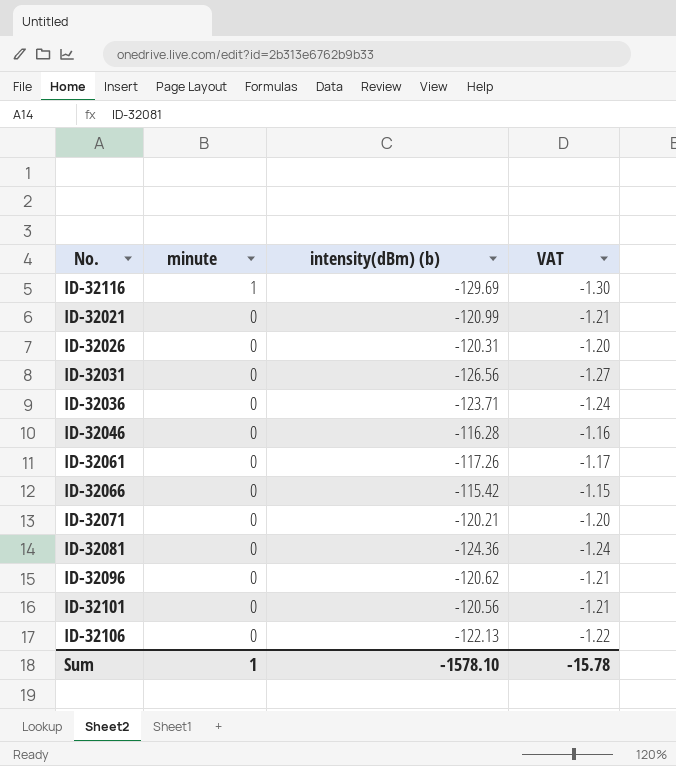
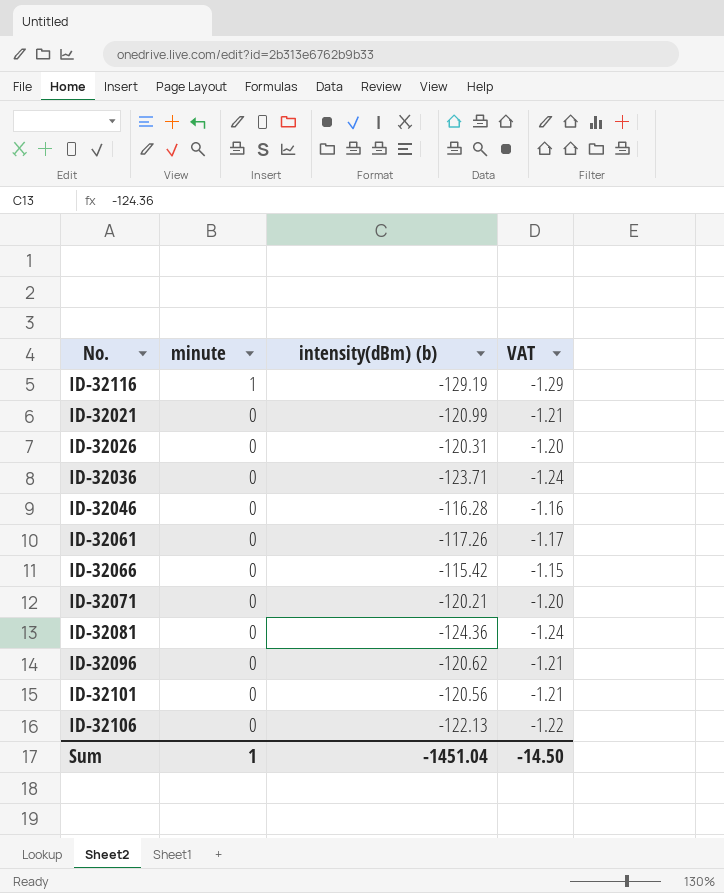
row ID-32031: 0 | -126.56 | -1.27 -> none
ID-32116 | intensity(dBm) (b): -129.69 -> -129.19
ID-32116 | VAT: -1.30 -> -1.29
Sum | intensity(dBm) (b): -1578.10 -> -1451.04
Sum | VAT: -15.78 -> -14.50

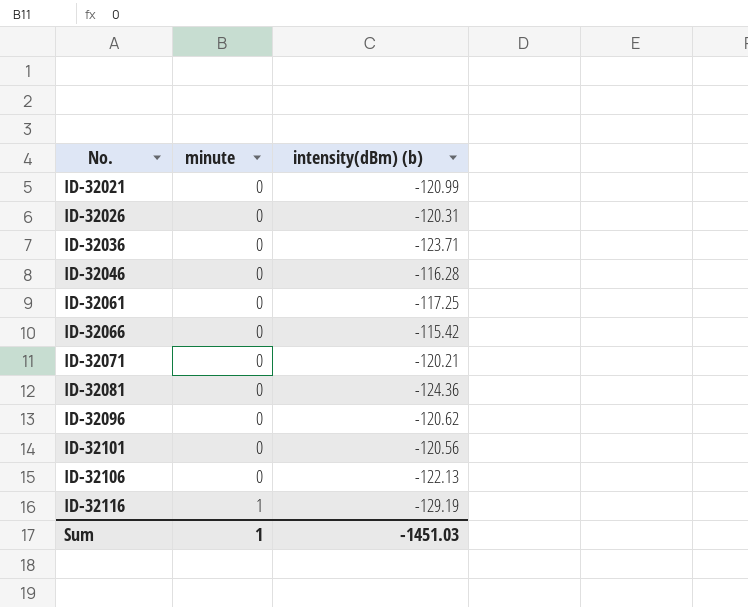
row order: minute descending -> No. ascending
column VAT | formula: [intensity(dBm) (b)] * 0.01 -> none
ID-32061 | intensity(dBm) (b): -117.26 -> -117.25
Sum | intensity(dBm) (b): -1451.04 -> -1451.03

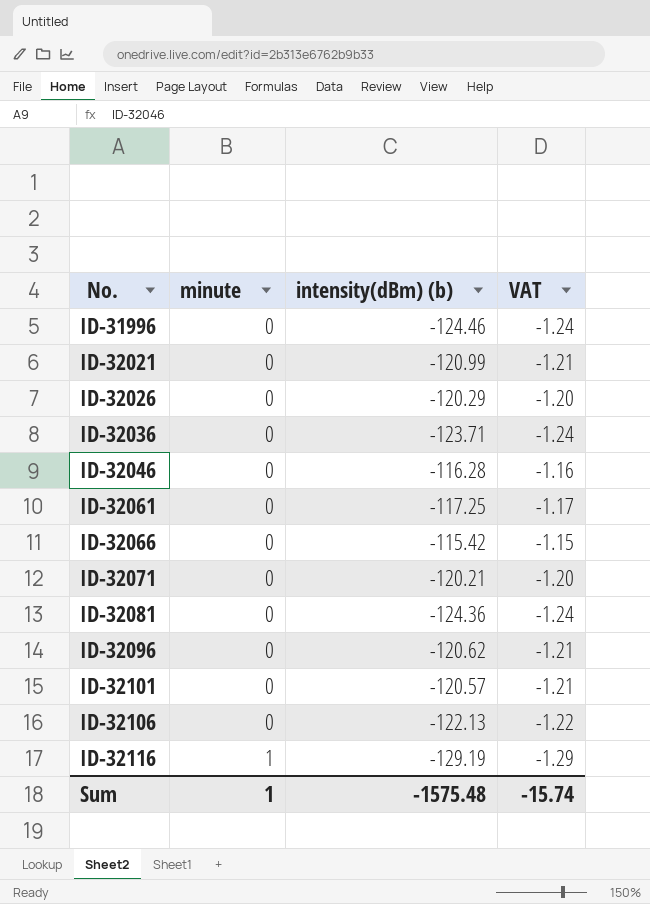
column VAT | formula: none -> [intensity(dBm) (b)] * 0.01
row ID-31996: none -> 0 | -124.46 | -1.24
ID-32026 | intensity(dBm) (b): -120.31 -> -120.29
ID-32101 | intensity(dBm) (b): -120.56 -> -120.57
Sum | intensity(dBm) (b): -1451.03 -> -1575.48

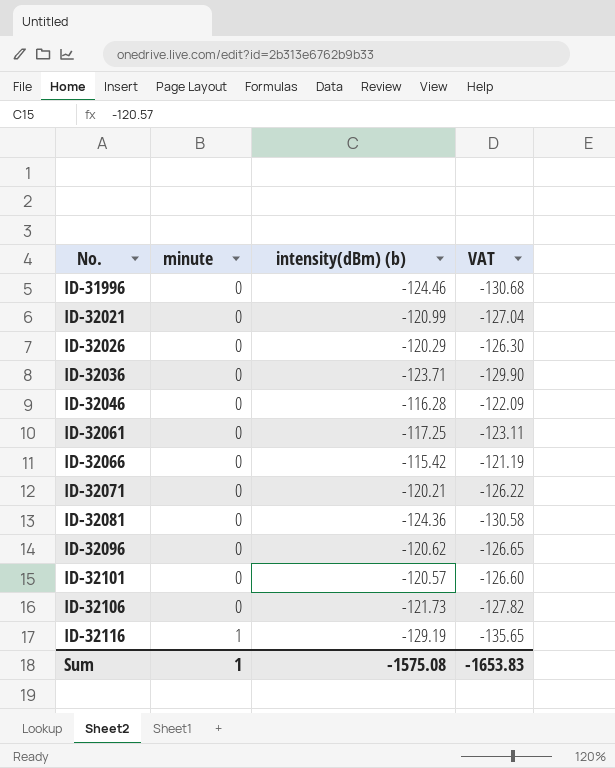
column VAT | formula: [intensity(dBm) (b)] * 0.01 -> [intensity(dBm) (b)] * 1.05
ID-32106 | intensity(dBm) (b): -122.13 -> -121.73
Sum | intensity(dBm) (b): -1575.48 -> -1575.08
Sum | VAT: -15.74 -> -1653.83

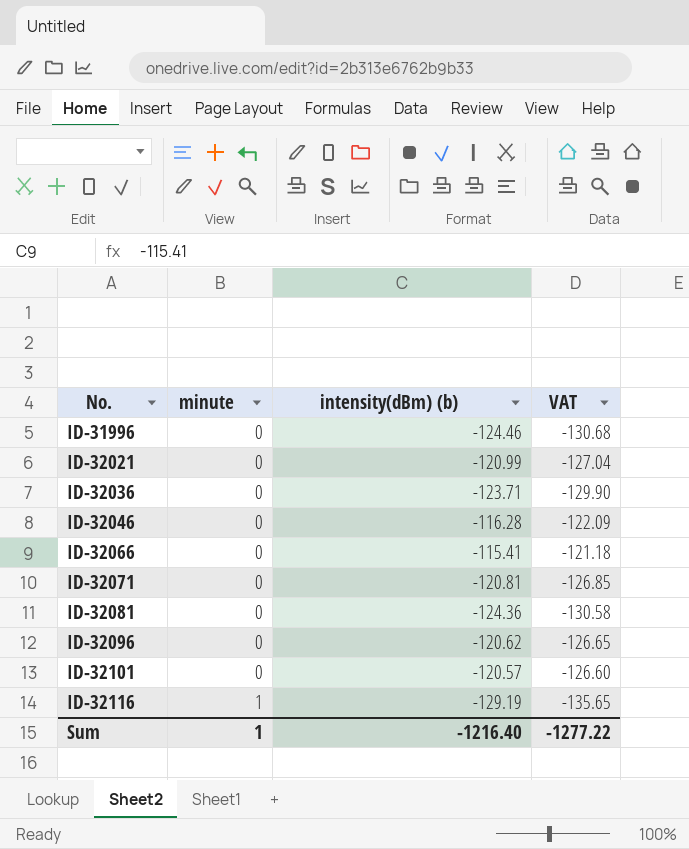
row ID-32026: 0 | -120.29 | -126.30 -> none
row ID-32061: 0 | -117.25 | -123.11 -> none
row ID-32106: 0 | -121.73 | -127.82 -> none
ID-32066 | intensity(dBm) (b): -115.42 -> -115.41
ID-32066 | VAT: -121.19 -> -121.18
ID-32071 | intensity(dBm) (b): -120.21 -> -120.81
ID-32071 | VAT: -126.22 -> -126.85
Sum | intensity(dBm) (b): -1575.08 -> -1216.40
Sum | VAT: -1653.83 -> -1277.22

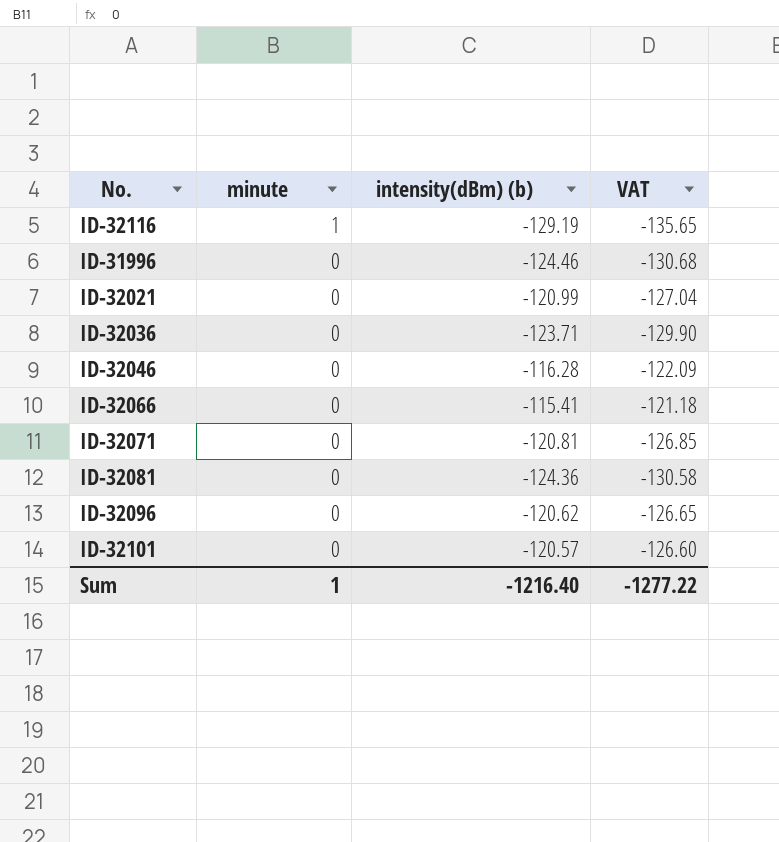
row order: No. ascending -> minute descending

